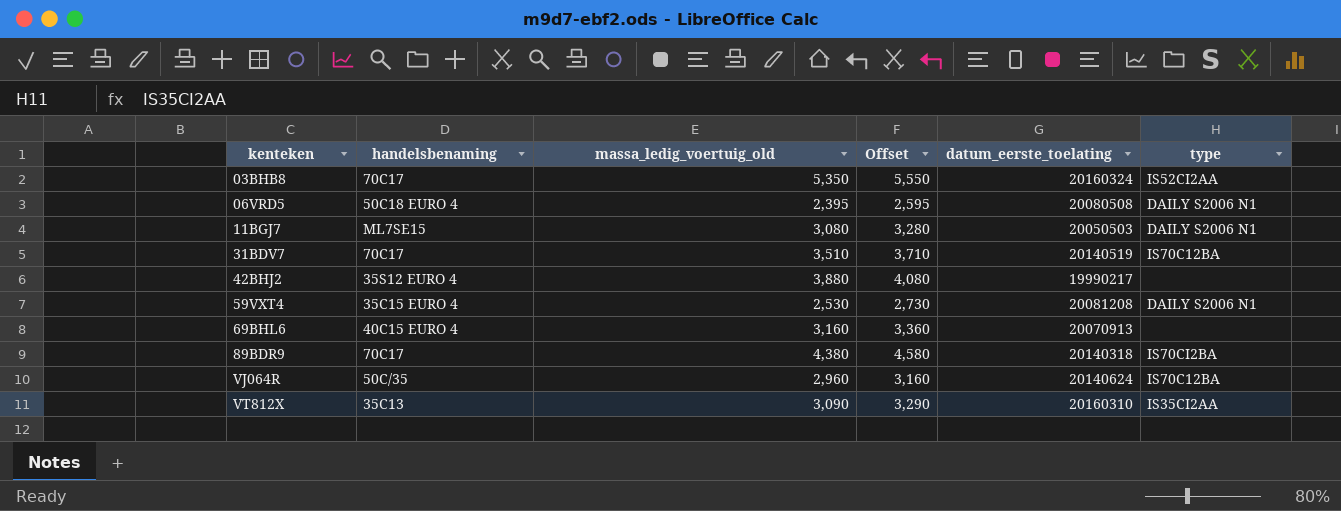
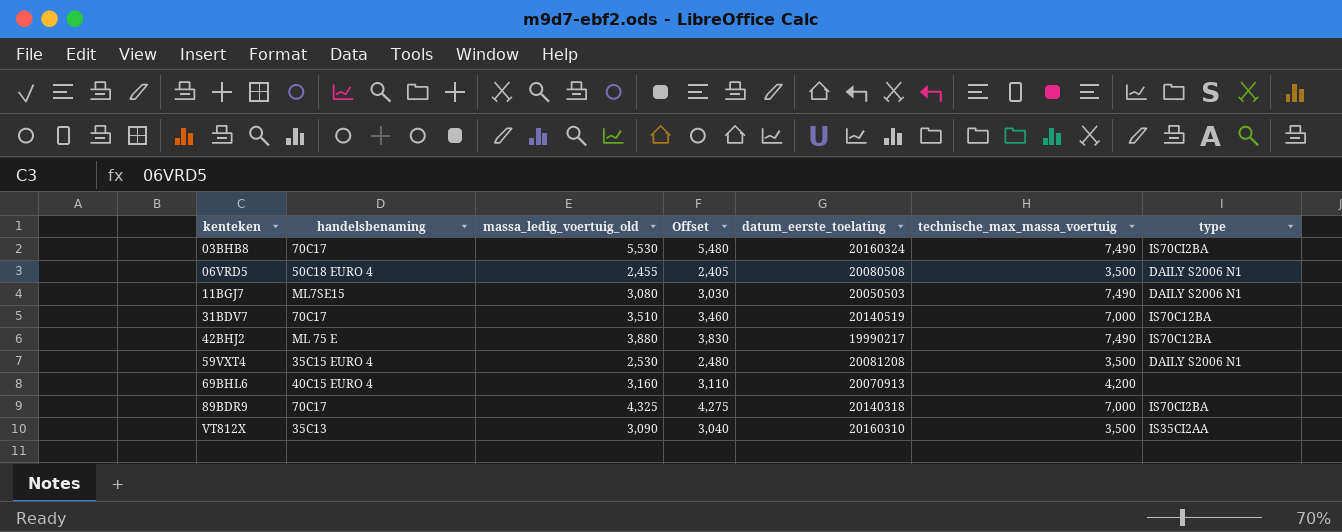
column Offset | formula: [massa_ledig_voertuig_old] + 200 -> [massa_ledig_voertuig_old] - 50
column technische_max_massa_voertuig | position: none -> 6
row VJ064R: 50C/35 | 2,960 | 3,160 | 20140624 | IS70C12BA -> none
03BHB8 | massa_ledig_voertuig_old: 5,350 -> 5,530
03BHB8 | type: IS52CI2AA -> IS70CI2BA
06VRD5 | massa_ledig_voertuig_old: 2,395 -> 2,455
42BHJ2 | handelsbenaming: 35S12 EURO 4 -> ML 75 E
42BHJ2 | type: none -> IS70C12BA
89BDR9 | massa_ledig_voertuig_old: 4,380 -> 4,325

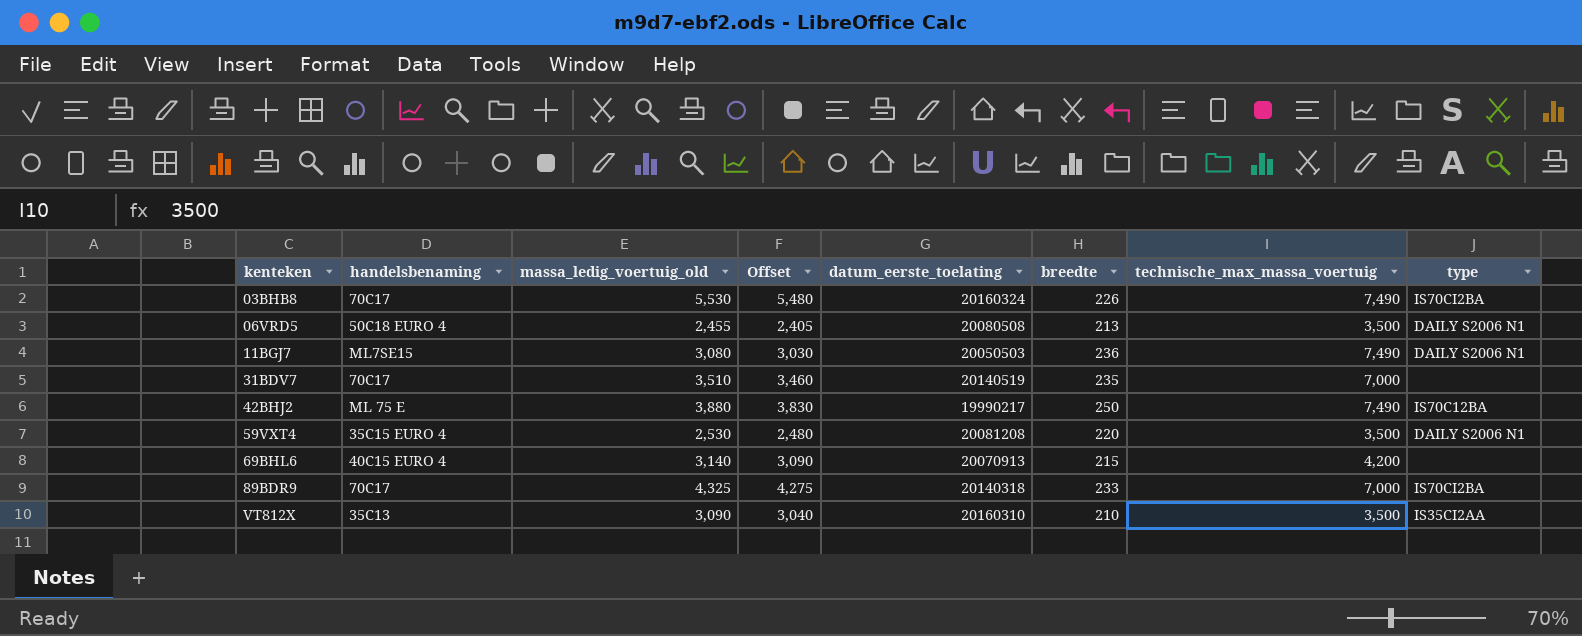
column breedte | position: none -> 6
31BDV7 | type: IS70C12BA -> none
69BHL6 | massa_ledig_voertuig_old: 3,160 -> 3,140
69BHL6 | Offset: 3,110 -> 3,090

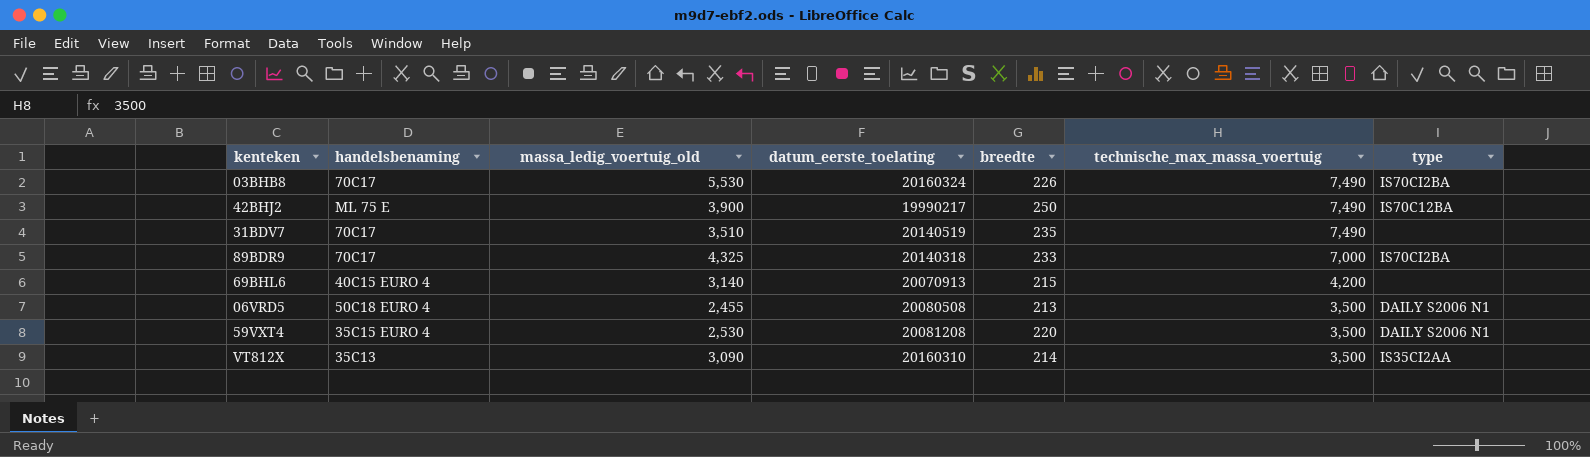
row order: kenteken ascending -> technische_max_massa_voertuig descending
column Offset | formula: [massa_ledig_voertuig_old] - 50 -> none
row 11BGJ7: ML7SE15 | 3,080 | 3,030 | 20050503 | 236 | 7,490 | DAILY S2006 N1 -> none
42BHJ2 | massa_ledig_voertuig_old: 3,880 -> 3,900
31BDV7 | technische_max_massa_voertuig: 7,000 -> 7,490
VT812X | breedte: 210 -> 214

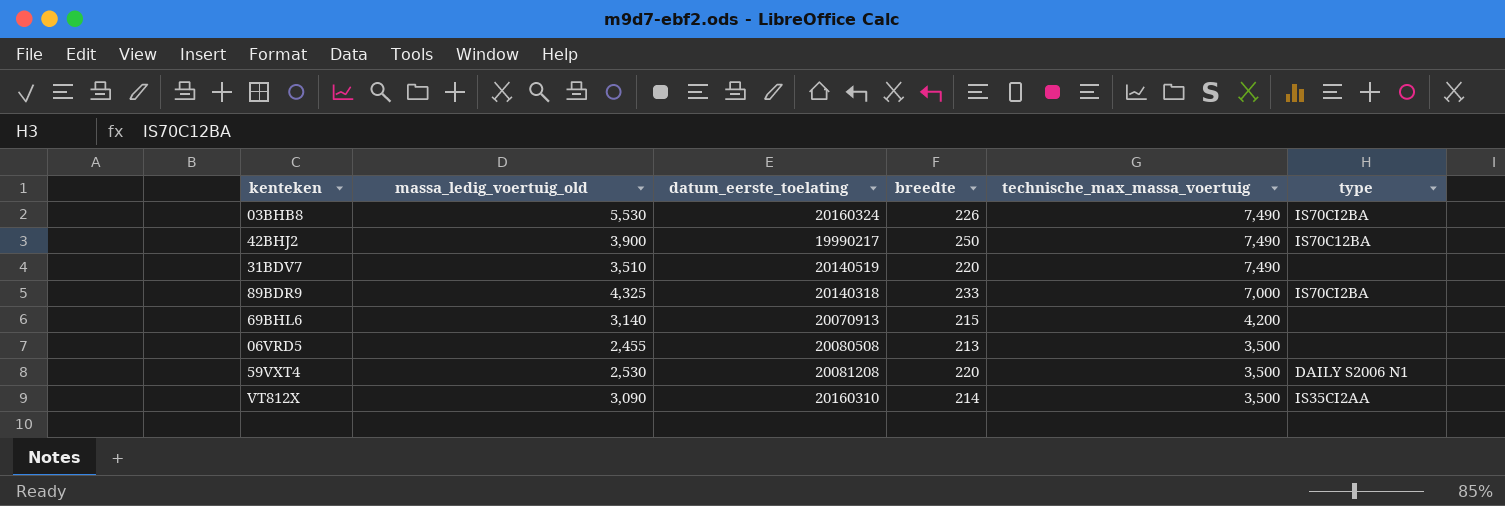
column handelsbenaming | position: 2 -> none
31BDV7 | breedte: 235 -> 220
06VRD5 | type: DAILY S2006 N1 -> none

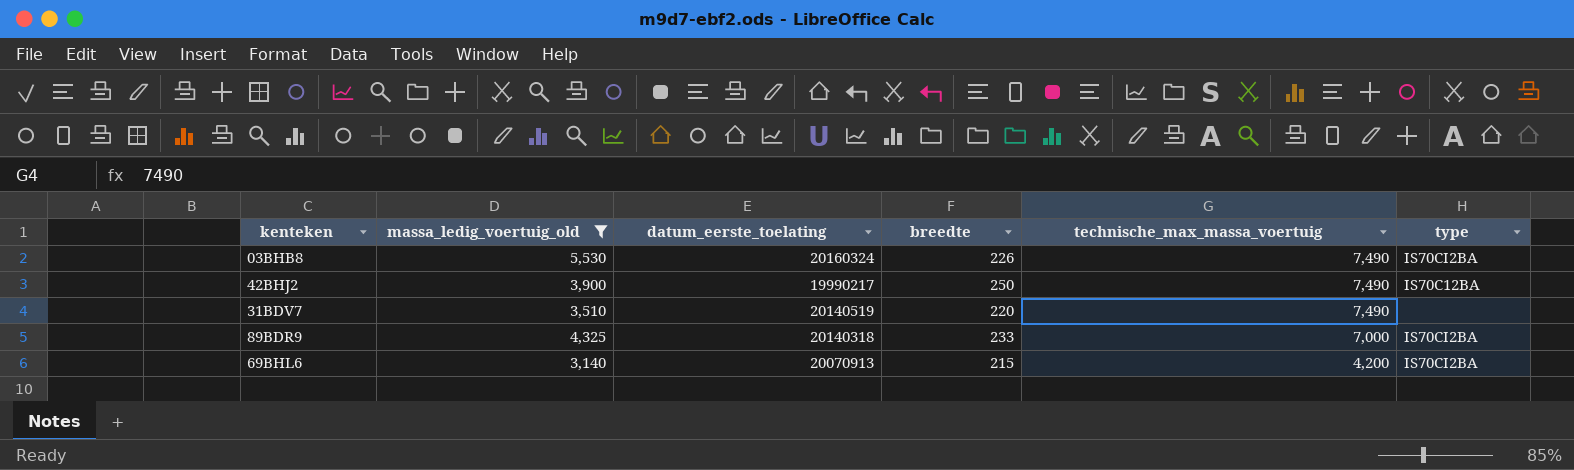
filter: none -> massa_ledig_voertuig_old >= 3,140
69BHL6 | type: none -> IS70CI2BA

